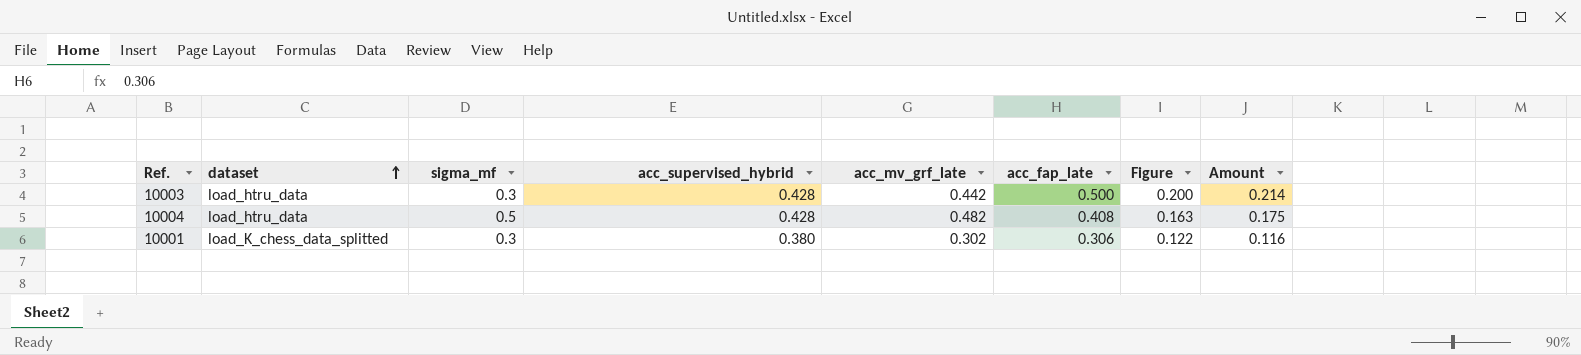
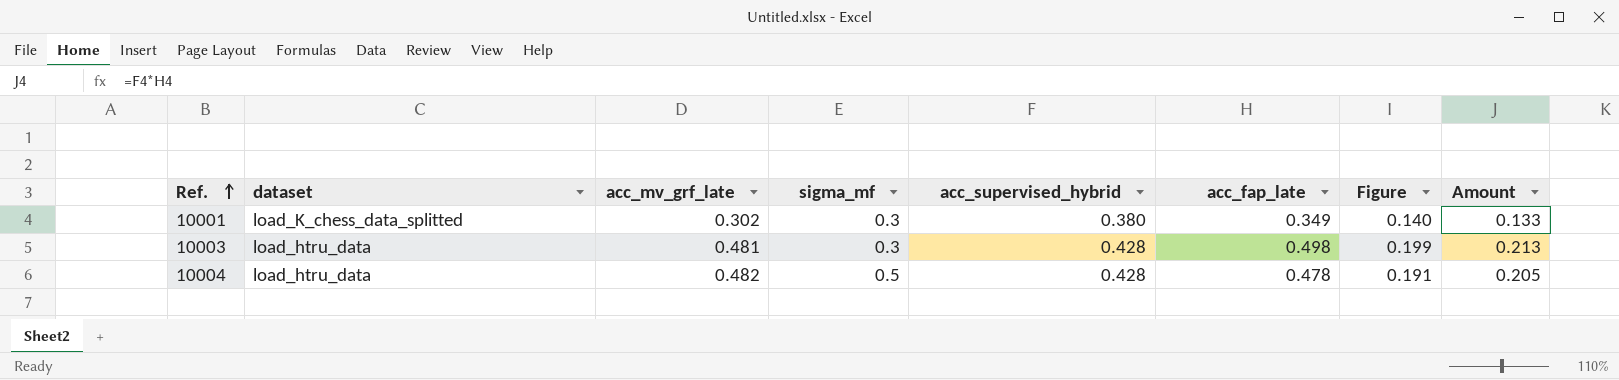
row order: dataset ascending -> Ref. ascending
column acc_mv_grf_late | position: 5 -> 3
10001 | acc_fap_late: 0.306 -> 0.349
10001 | Figure: 0.122 -> 0.140
10001 | Amount: 0.116 -> 0.133
10003 | acc_mv_grf_late: 0.442 -> 0.481
10003 | acc_fap_late: 0.500 -> 0.498
10003 | Figure: 0.200 -> 0.199
10003 | Amount: 0.214 -> 0.213
10004 | acc_fap_late: 0.408 -> 0.478
10004 | Figure: 0.163 -> 0.191
10004 | Amount: 0.175 -> 0.205

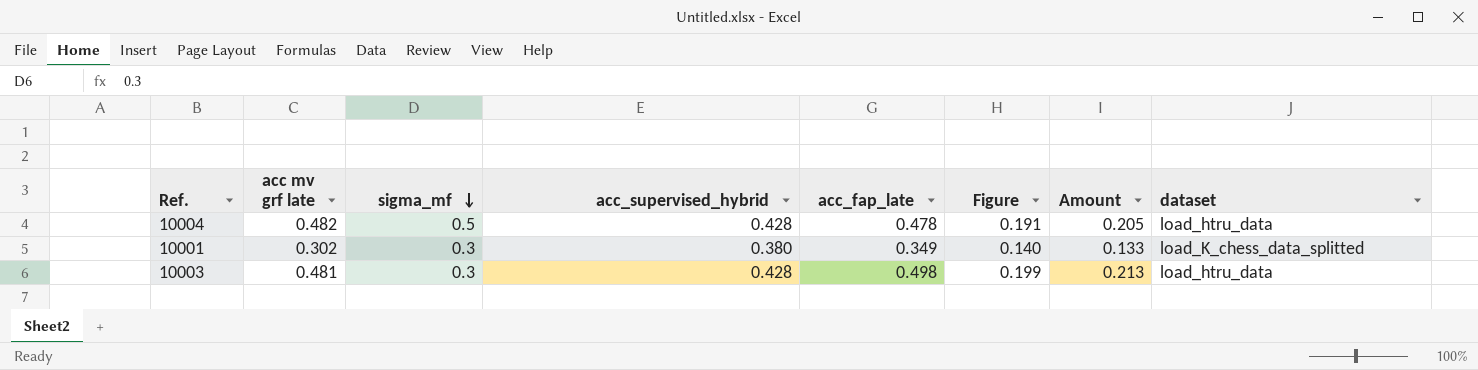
row order: Ref. ascending -> sigma_mf descending
column name: acc_mv_grf_late -> acc mv grf late
column dataset | position: 2 -> 8

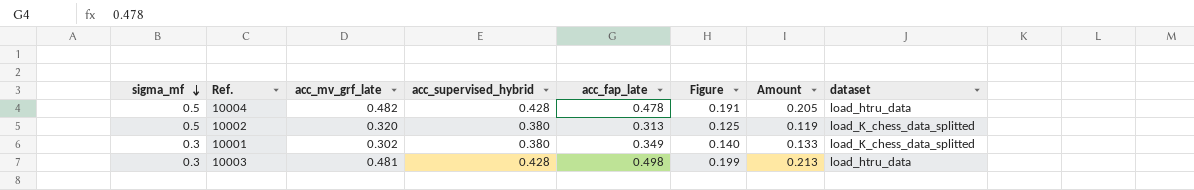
column sigma_mf | position: 3 -> 1
column name: acc mv grf late -> acc_mv_grf_late
row 10002: none -> 0.5 | 0.320 | 0.380 | 0.313 | 0.125 | 0.119 | load_K_chess_data_splitted

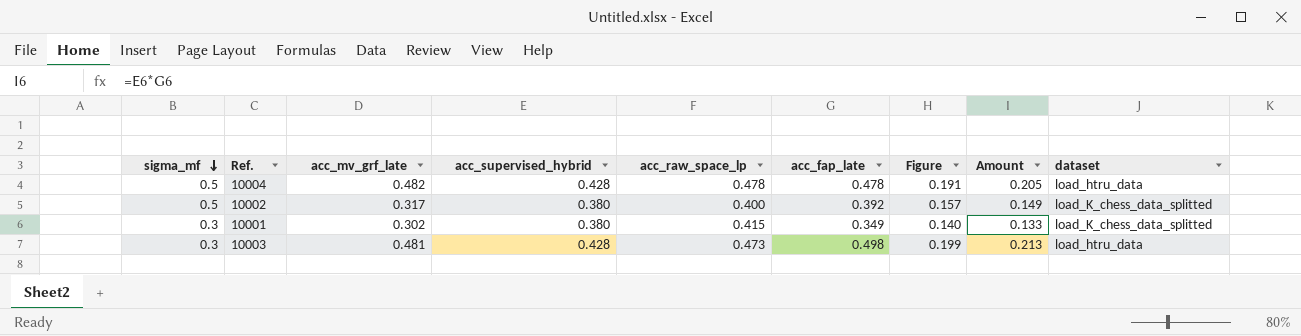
column acc_raw_space_lp | position: none -> 5
10002 | acc_mv_grf_late: 0.320 -> 0.317
10002 | acc_fap_late: 0.313 -> 0.392
10002 | Figure: 0.125 -> 0.157
10002 | Amount: 0.119 -> 0.149

